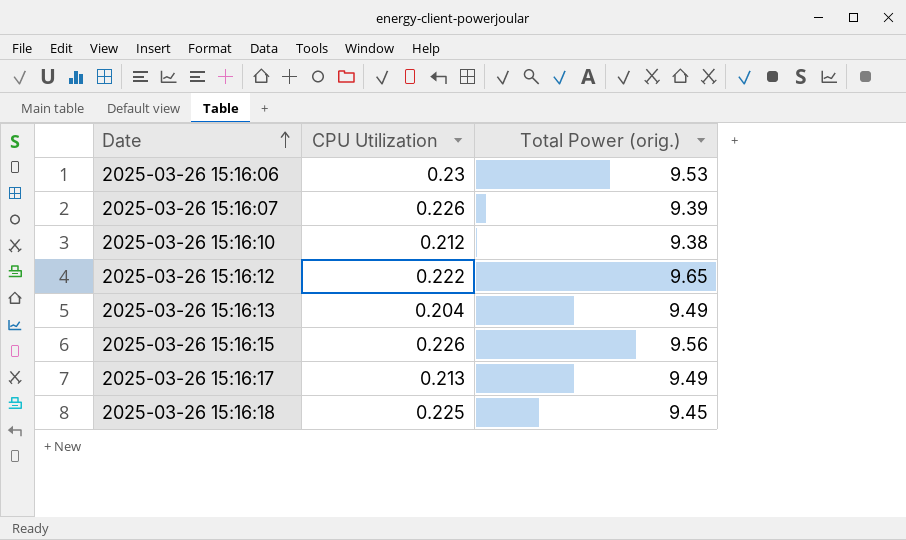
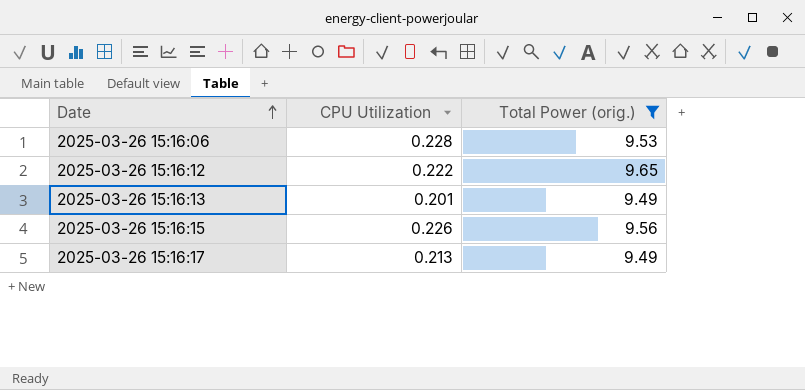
filter: none -> Total Power (orig.) >= 9.49
2025-03-26 15:16:06 | CPU Utilization: 0.23 -> 0.228
2025-03-26 15:16:13 | CPU Utilization: 0.204 -> 0.201

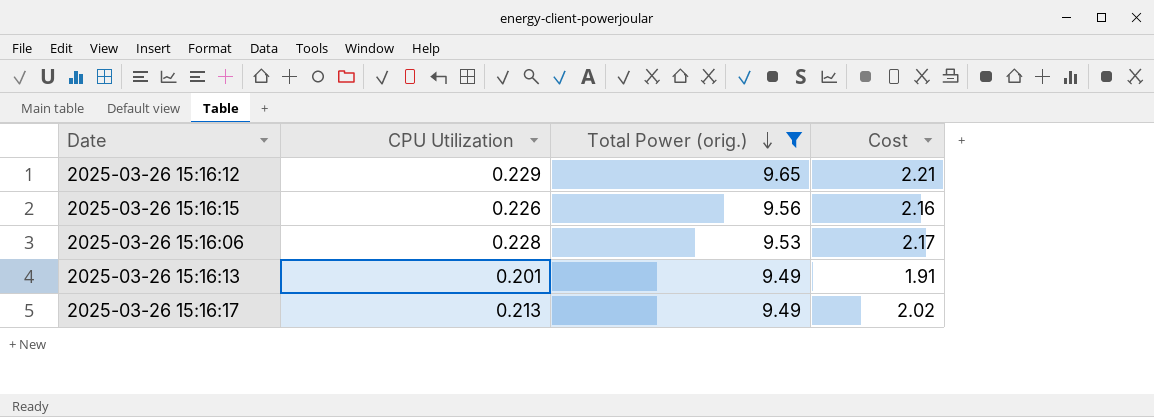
row order: Date ascending -> Total Power (orig.) descending
column Cost | formula: none -> [CPU Utilization] * [Total Power (orig.)]
2025-03-26 15:16:12 | CPU Utilization: 0.222 -> 0.229

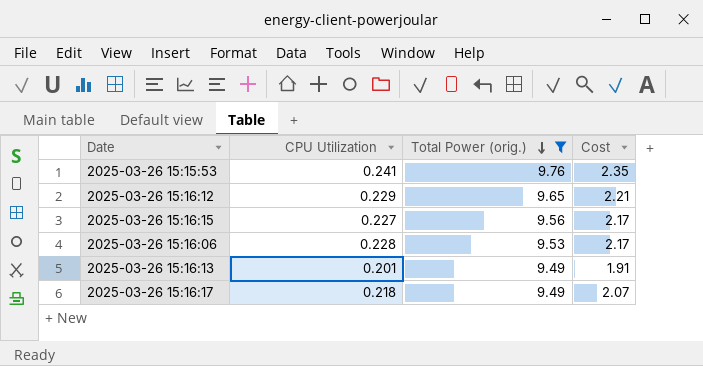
row 2025-03-26 15:15:53: none -> 0.241 | 9.76 | 2.35
2025-03-26 15:16:15 | CPU Utilization: 0.226 -> 0.227
2025-03-26 15:16:15 | Cost: 2.16 -> 2.17
2025-03-26 15:16:17 | CPU Utilization: 0.213 -> 0.218
2025-03-26 15:16:17 | Cost: 2.02 -> 2.07

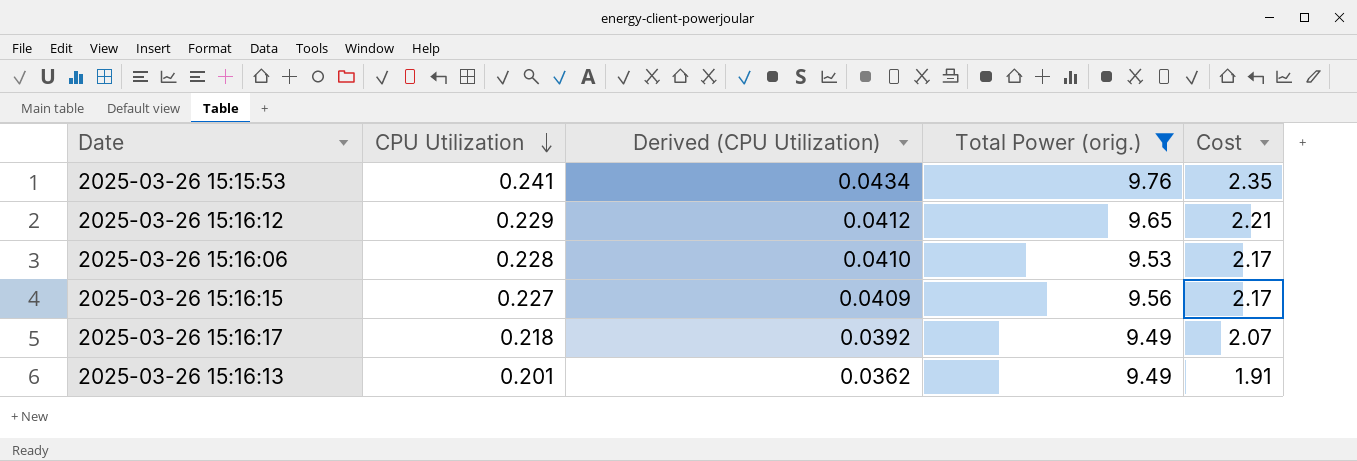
row order: Total Power (orig.) descending -> CPU Utilization descending
column Derived (CPU Utilization) | formula: none -> [CPU Utilization] * 0.18

